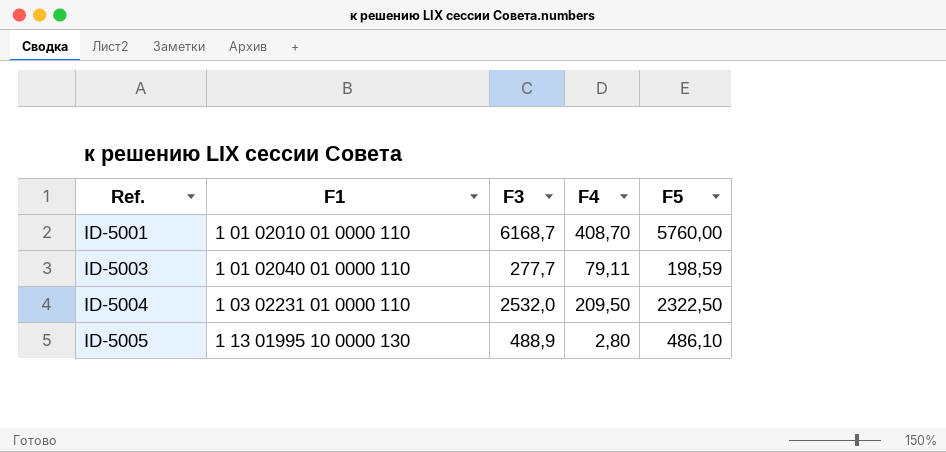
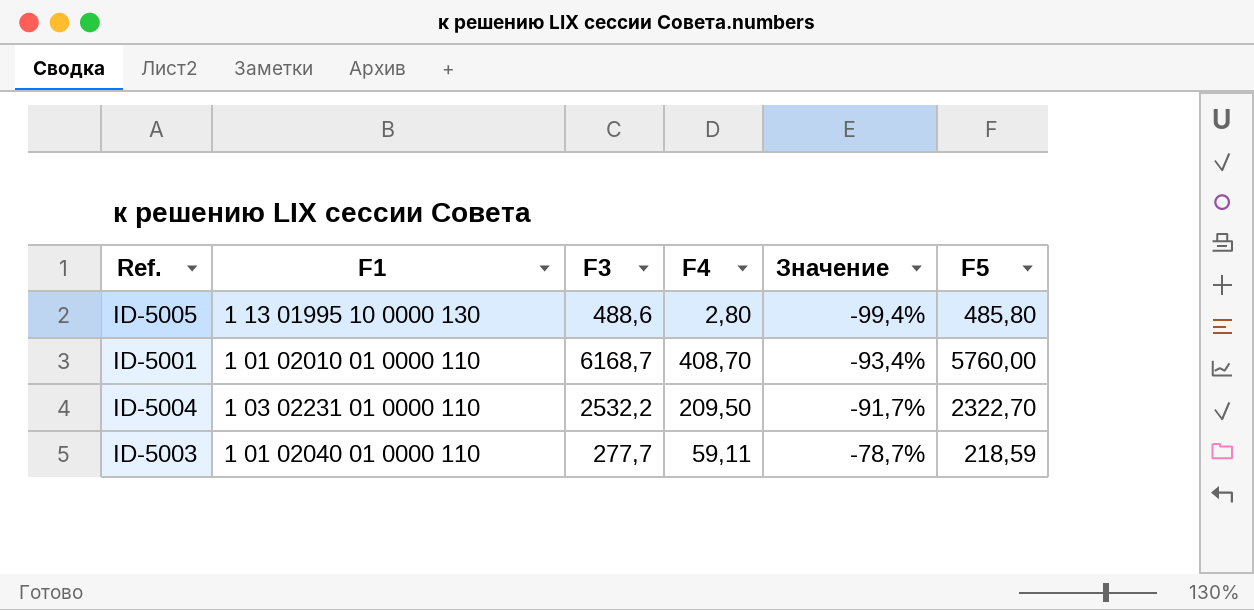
row order: Ref. ascending -> Значение ascending
column Значение | formula: none -> ([F4] - [F3]) / [F3]
ID-5005 | F3: 488,9 -> 488,6
ID-5005 | F5: 486,10 -> 485,80
ID-5004 | F3: 2532,0 -> 2532,2
ID-5004 | F5: 2322,50 -> 2322,70
ID-5003 | F4: 79,11 -> 59,11
ID-5003 | F5: 198,59 -> 218,59

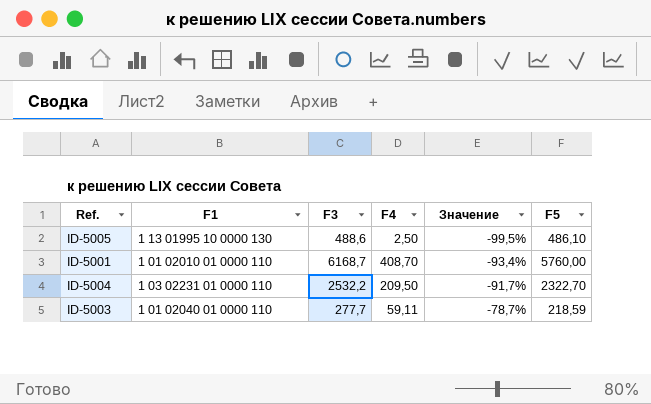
ID-5005 | F4: 2,80 -> 2,50
ID-5005 | Значение: -99,4% -> -99,5%
ID-5005 | F5: 485,80 -> 486,10

